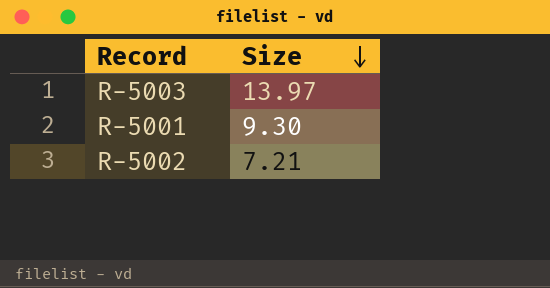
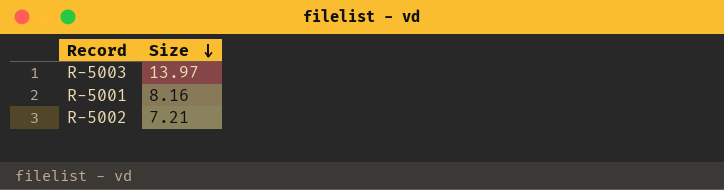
R-5001 | Size: 9.30 -> 8.16

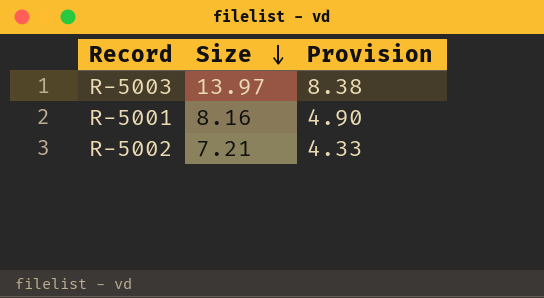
column Provision | formula: none -> [Size] * 0.6

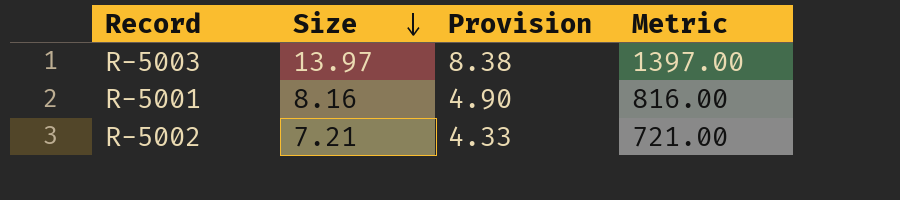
column Metric | formula: none -> [Size] * 100

